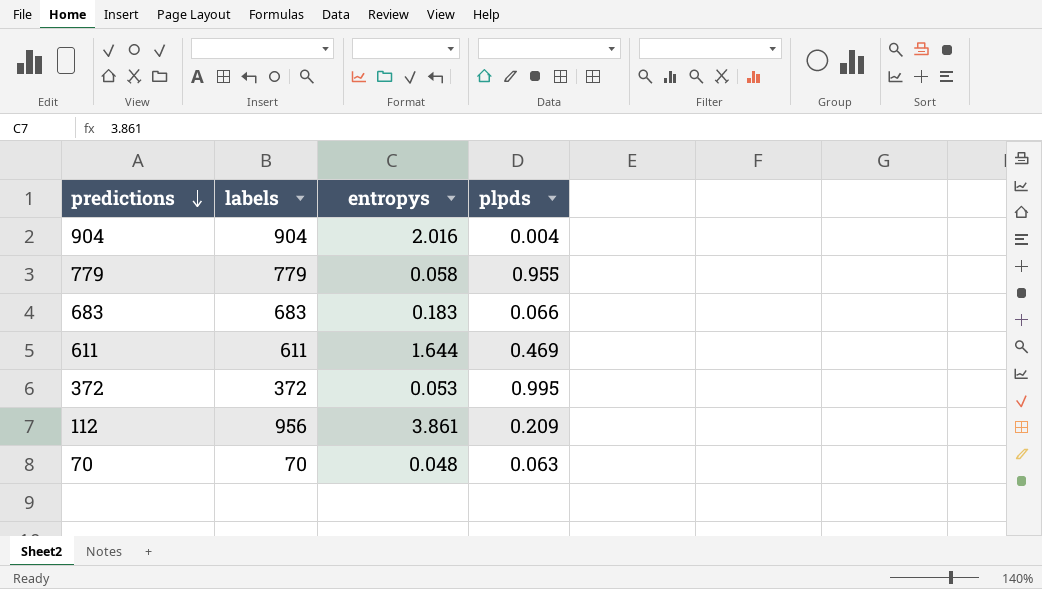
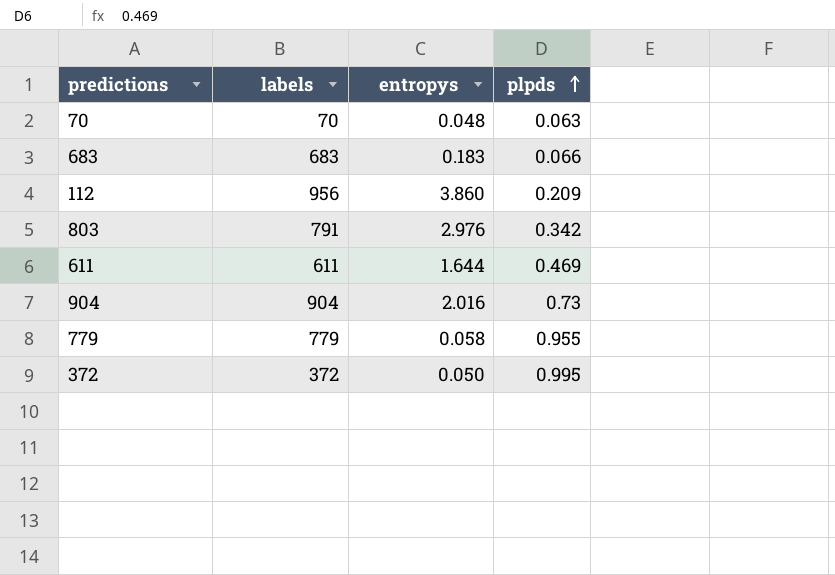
row order: predictions descending -> plpds ascending
112 | entropys: 3.861 -> 3.860
row 803: none -> 791 | 2.976 | 0.342
904 | plpds: 0.004 -> 0.73
372 | entropys: 0.053 -> 0.050

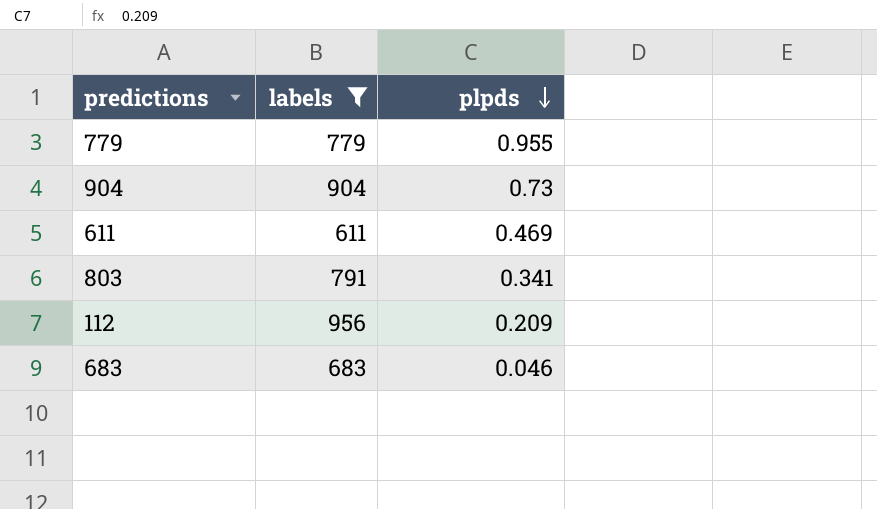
filter: none -> labels >= 611
row order: plpds ascending -> plpds descending
column entropys | position: 3 -> none
803 | plpds: 0.342 -> 0.341
683 | plpds: 0.066 -> 0.046

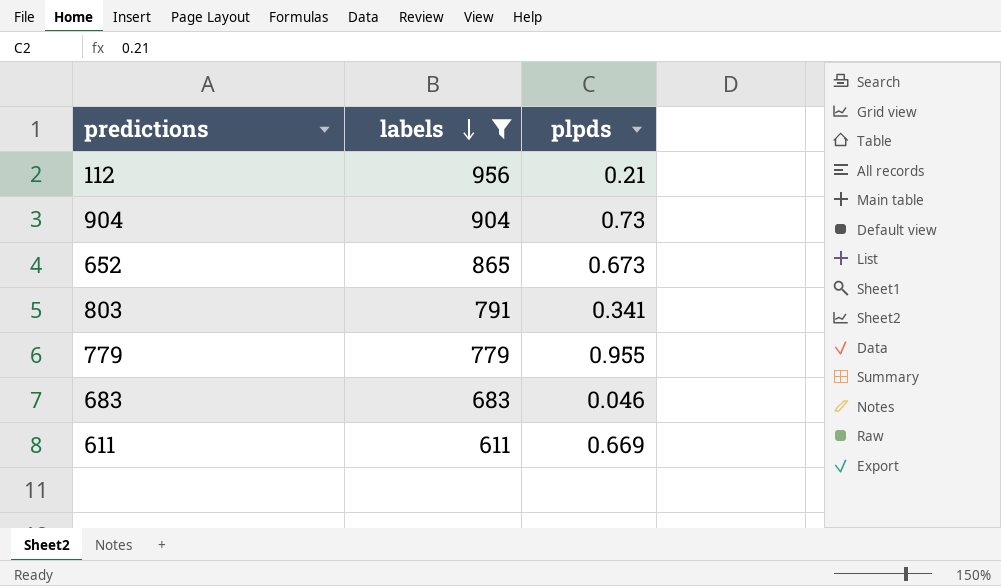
row order: plpds descending -> labels descending
112 | plpds: 0.209 -> 0.21
row 652: none -> 865 | 0.673
611 | plpds: 0.469 -> 0.669

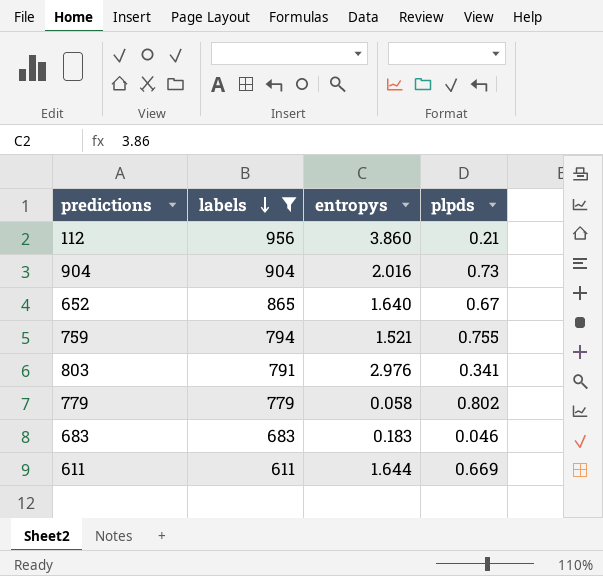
column entropys | position: none -> 3
652 | plpds: 0.673 -> 0.67
row 759: none -> 794 | 1.521 | 0.755
779 | plpds: 0.955 -> 0.802

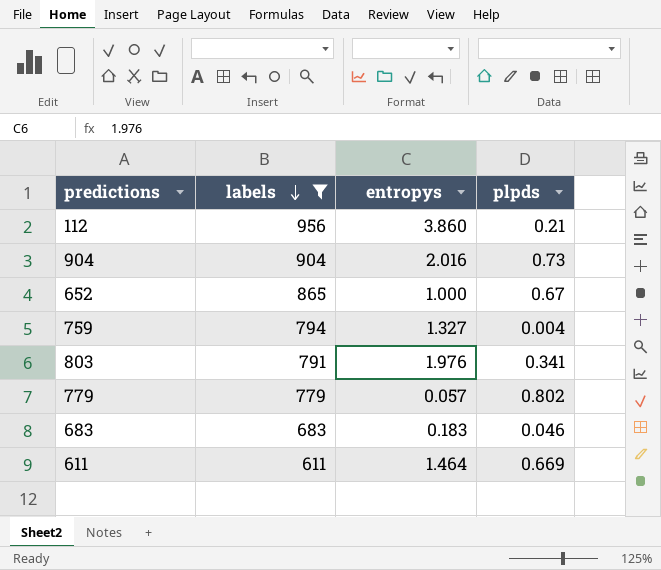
652 | entropys: 1.640 -> 1.000
759 | entropys: 1.521 -> 1.327
759 | plpds: 0.755 -> 0.004
803 | entropys: 2.976 -> 1.976
779 | entropys: 0.058 -> 0.057
611 | entropys: 1.644 -> 1.464

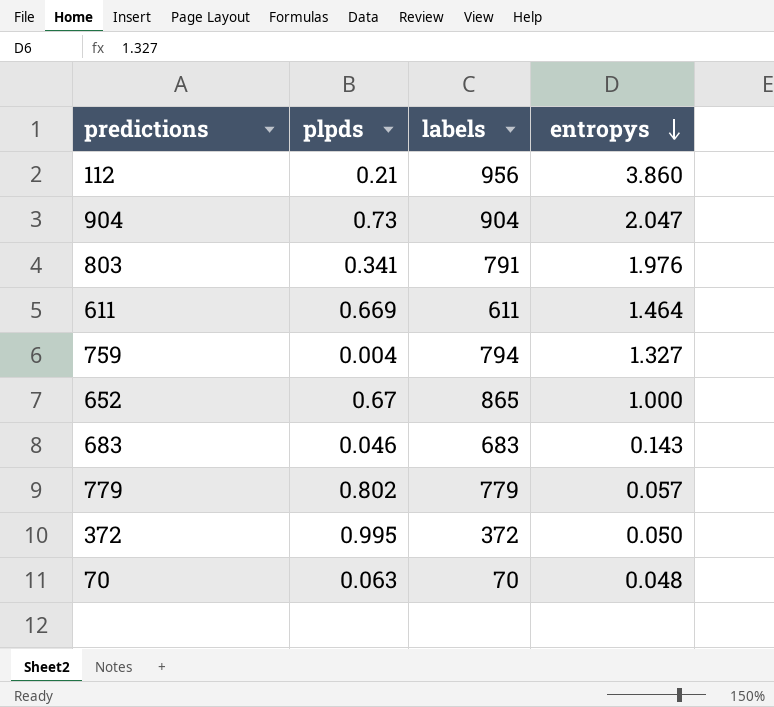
filter: labels >= 611 -> none
row order: labels descending -> entropys descending
column plpds | position: 4 -> 2
904 | entropys: 2.016 -> 2.047
683 | entropys: 0.183 -> 0.143

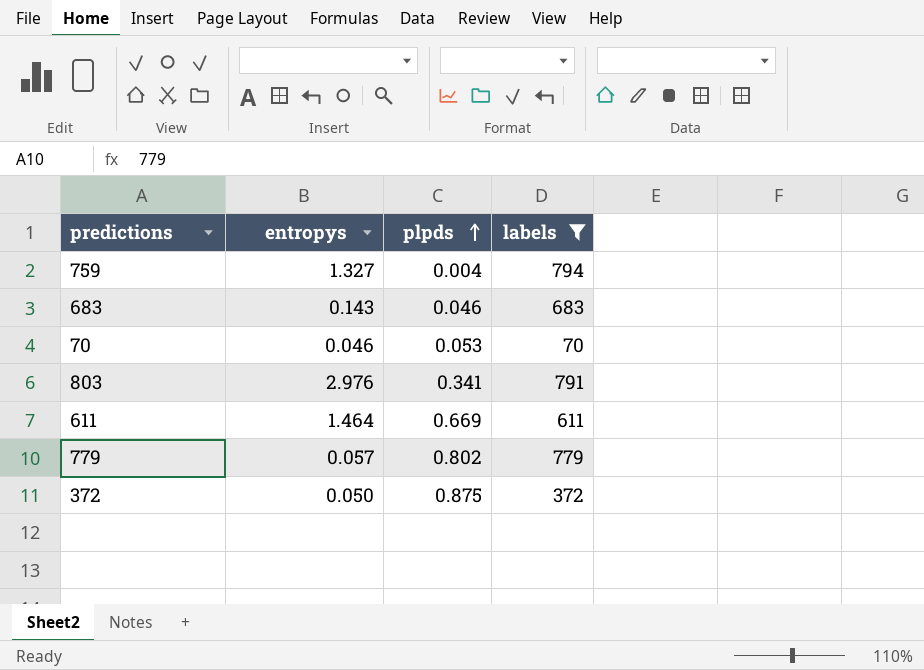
filter: none -> labels <= 794
row order: entropys descending -> plpds ascending
column entropys | position: 4 -> 2
70 | entropys: 0.048 -> 0.046
70 | plpds: 0.063 -> 0.053
803 | entropys: 1.976 -> 2.976
372 | plpds: 0.995 -> 0.875

